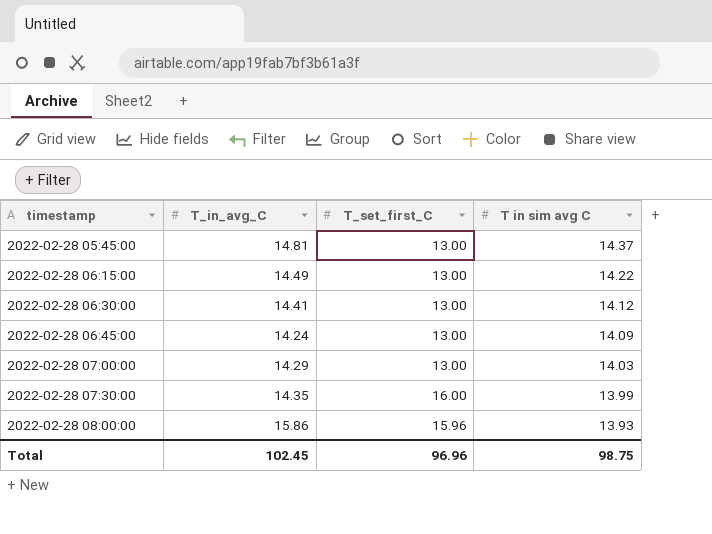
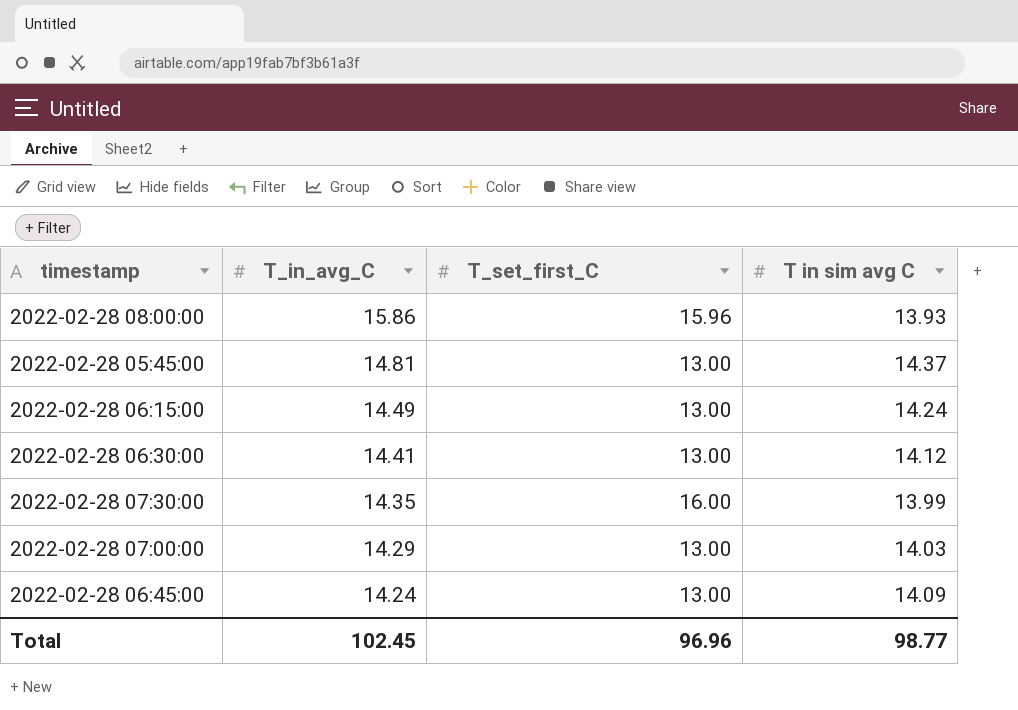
row order: timestamp ascending -> T_in_avg_C descending
2022-02-28 06:15:00 | T in sim avg C: 14.22 -> 14.24
Total | T in sim avg C: 98.75 -> 98.77

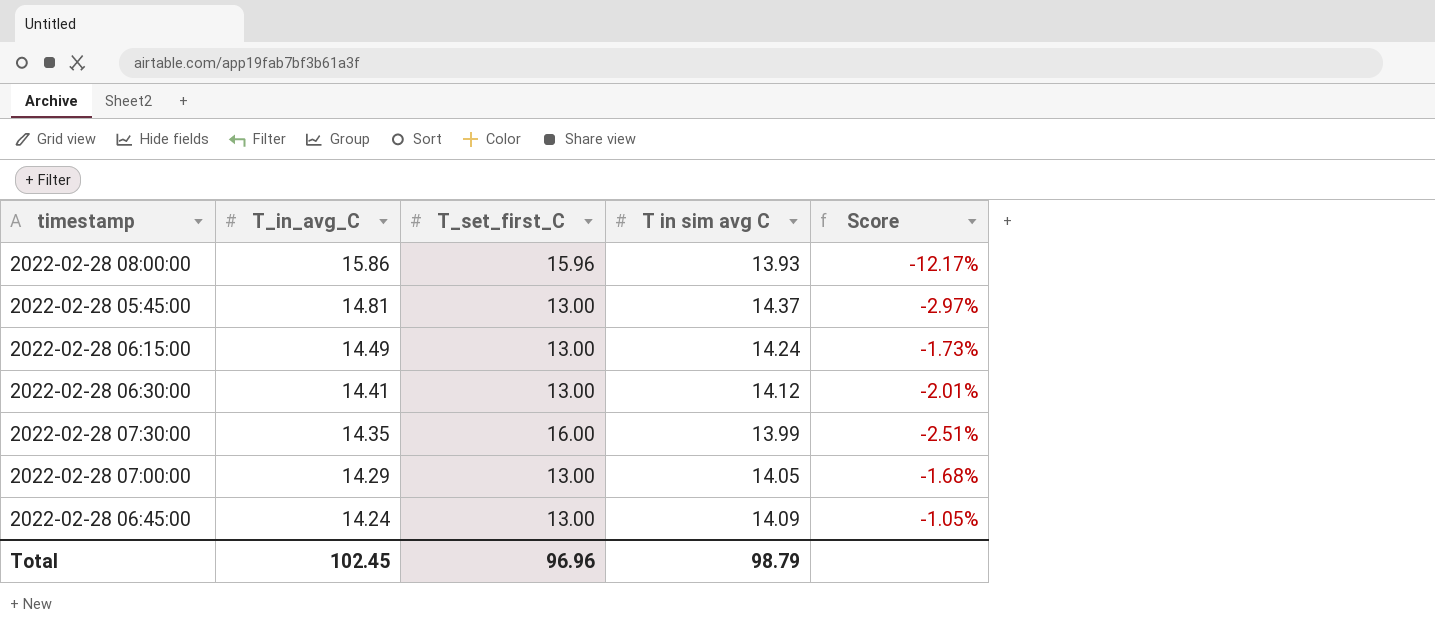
column Score | formula: none -> ([T in sim avg C] - [T_in_avg_C]) / [T_in_avg_C]
2022-02-28 07:00:00 | T in sim avg C: 14.03 -> 14.05
Total | T in sim avg C: 98.77 -> 98.79

